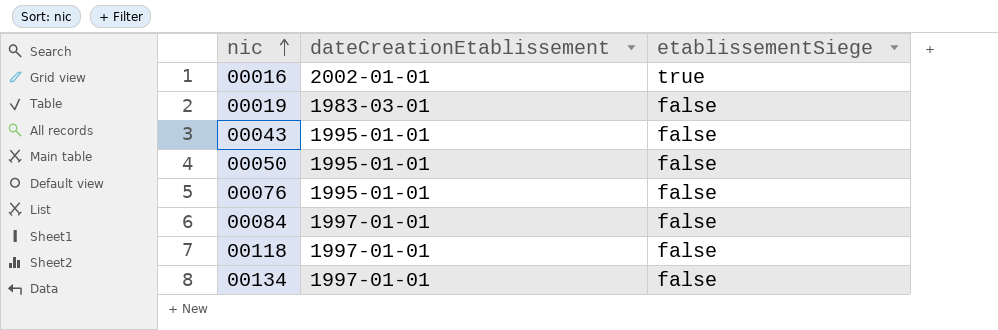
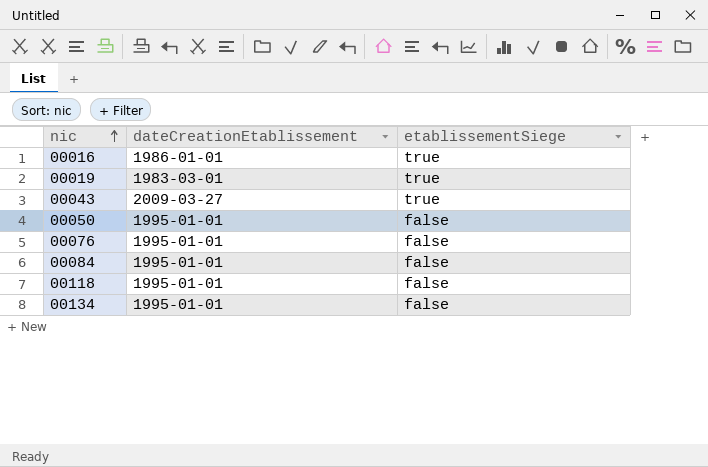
00016 | dateCreationEtablissement: 2002-01-01 -> 1986-01-01
00019 | etablissementSiege: false -> true
00043 | dateCreationEtablissement: 1995-01-01 -> 2009-03-27
00043 | etablissementSiege: false -> true
00084 | dateCreationEtablissement: 1997-01-01 -> 1995-01-01
00118 | dateCreationEtablissement: 1997-01-01 -> 1995-01-01
00134 | dateCreationEtablissement: 1997-01-01 -> 1995-01-01

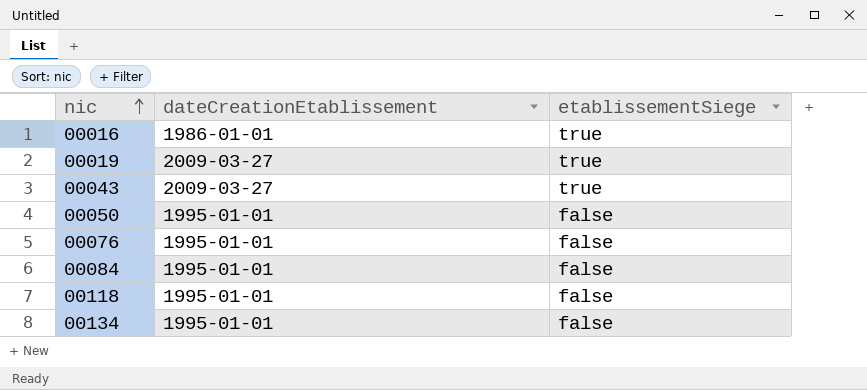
00019 | dateCreationEtablissement: 1983-03-01 -> 2009-03-27

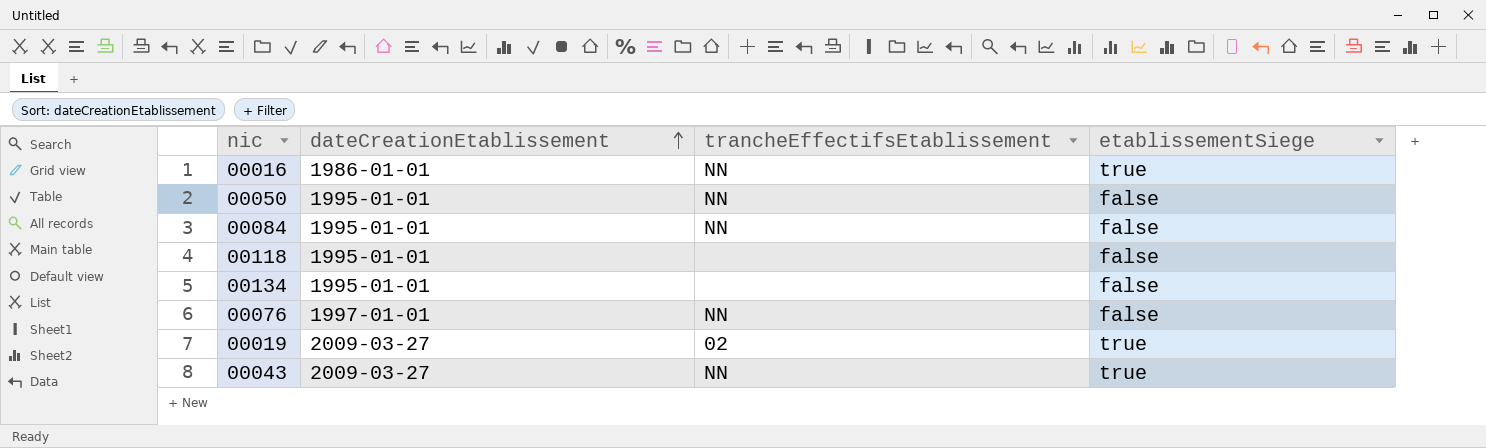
row order: nic ascending -> dateCreationEtablissement ascending
column trancheEffectifsEtablissement | position: none -> 3
00076 | dateCreationEtablissement: 1995-01-01 -> 1997-01-01

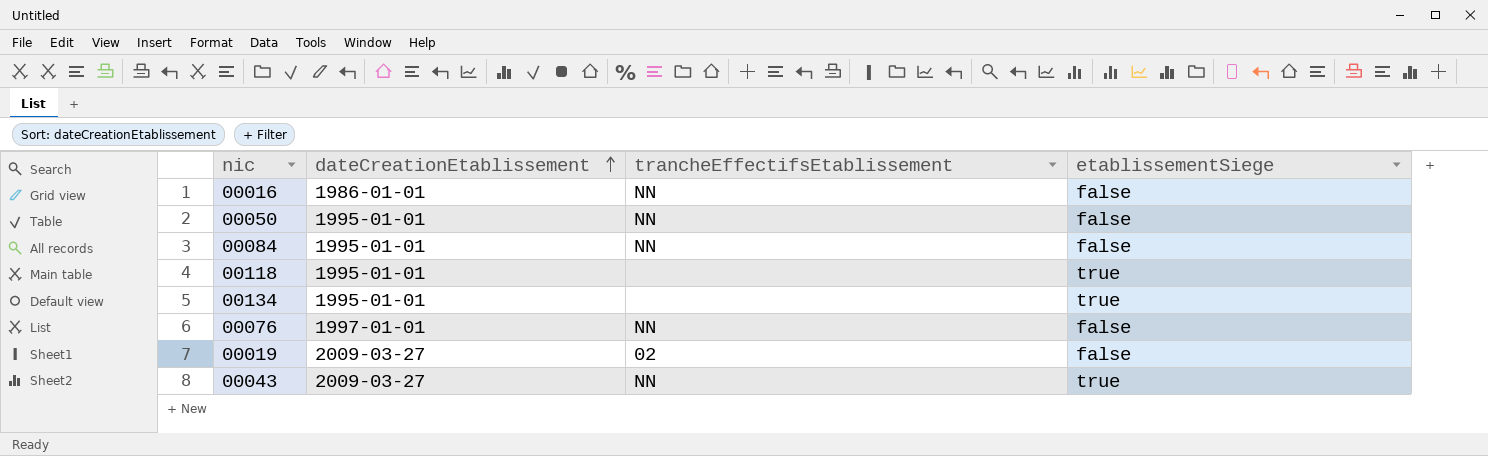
00016 | etablissementSiege: true -> false
00118 | etablissementSiege: false -> true
00134 | etablissementSiege: false -> true
00019 | etablissementSiege: true -> false

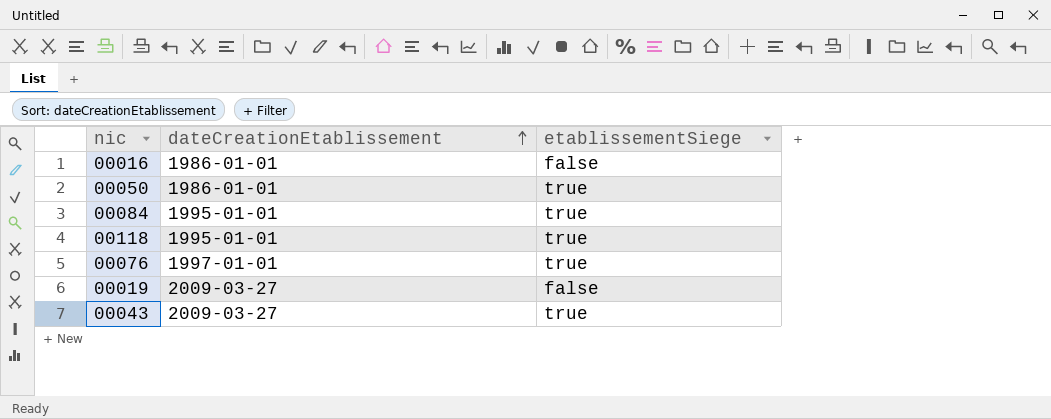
column trancheEffectifsEtablissement | position: 3 -> none
row 00134: 1995-01-01 | none | true -> none
00050 | dateCreationEtablissement: 1995-01-01 -> 1986-01-01
00050 | etablissementSiege: false -> true
00084 | etablissementSiege: false -> true
00076 | etablissementSiege: false -> true

